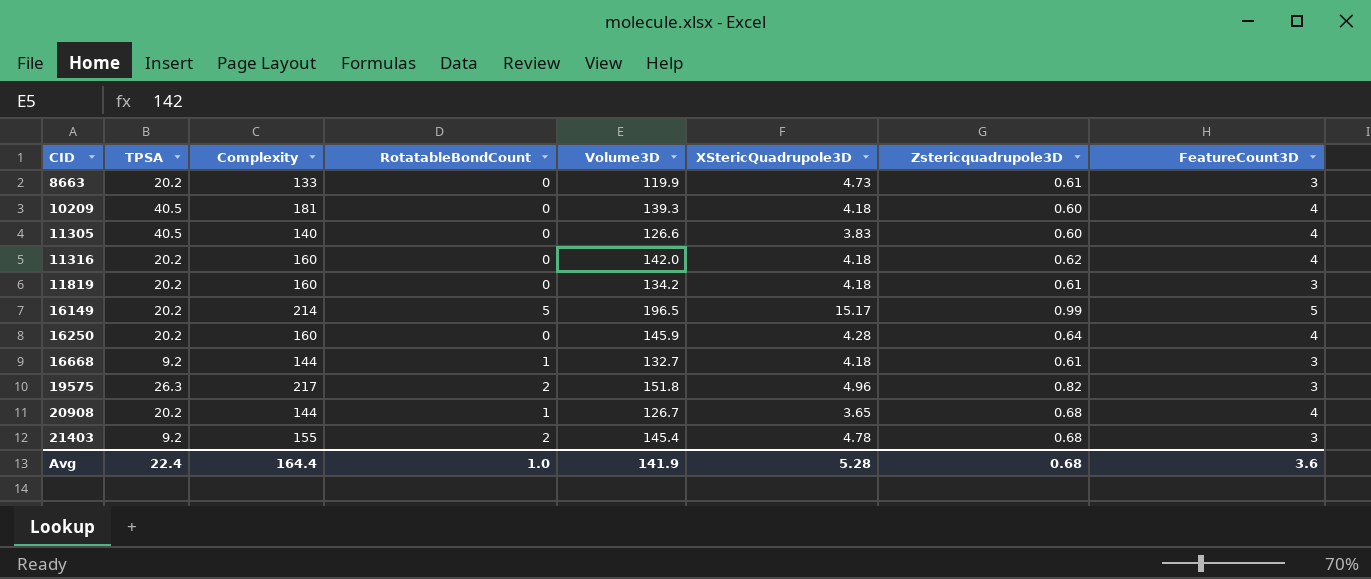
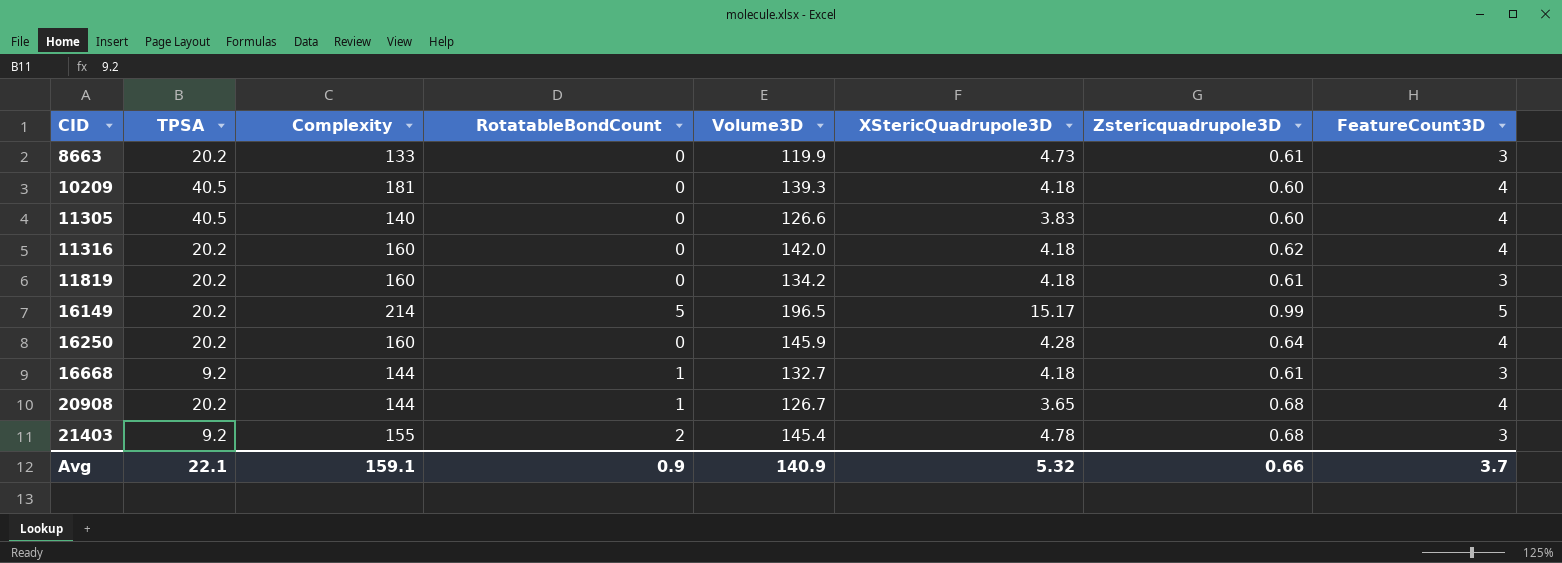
row 19575: 26.3 | 217 | 2 | 151.8 | 4.96 | 0.82 | 3 -> none
Avg | TPSA: 22.4 -> 22.1
Avg | Complexity: 164.4 -> 159.1
Avg | RotatableBondCount: 1.0 -> 0.9
Avg | Volume3D: 141.9 -> 140.9
Avg | XStericQuadrupole3D: 5.28 -> 5.32
Avg | Zstericquadrupole3D: 0.68 -> 0.66
Avg | FeatureCount3D: 3.6 -> 3.7

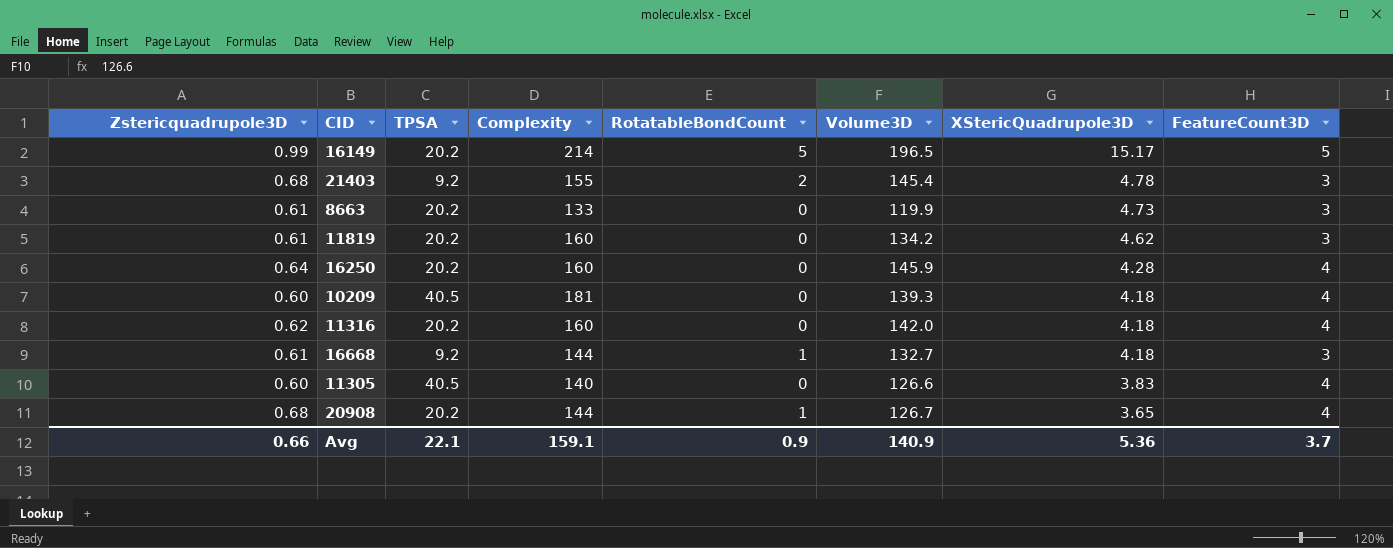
row order: CID ascending -> XStericQuadrupole3D descending
column Zstericquadrupole3D | position: 7 -> 1
11819 | XStericQuadrupole3D: 4.18 -> 4.62
Avg | XStericQuadrupole3D: 5.32 -> 5.36

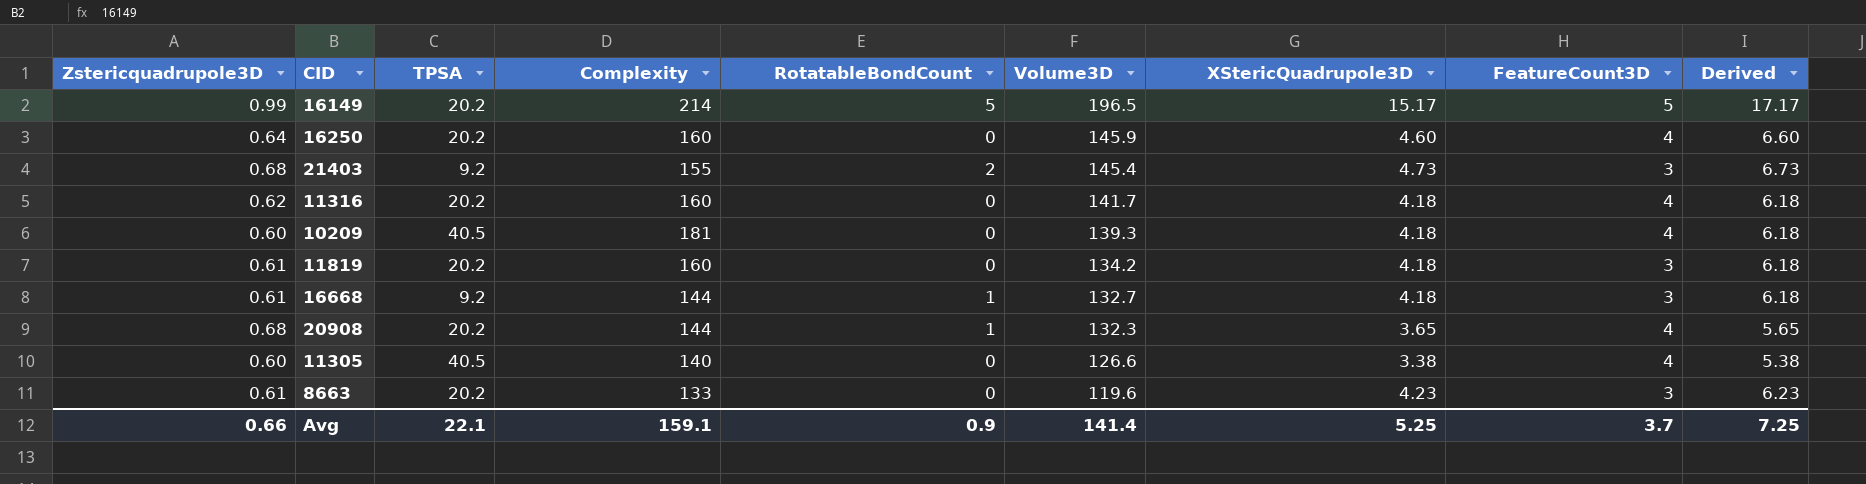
row order: XStericQuadrupole3D descending -> Volume3D descending
column Derived | formula: none -> [XStericQuadrupole3D] + 2
16250 | XStericQuadrupole3D: 4.28 -> 4.60
21403 | XStericQuadrupole3D: 4.78 -> 4.73
11316 | Volume3D: 142.0 -> 141.7
11819 | XStericQuadrupole3D: 4.62 -> 4.18
20908 | Volume3D: 126.7 -> 132.3
11305 | XStericQuadrupole3D: 3.83 -> 3.38
8663 | Volume3D: 119.9 -> 119.6
8663 | XStericQuadrupole3D: 4.73 -> 4.23
Avg | Volume3D: 140.9 -> 141.4
Avg | XStericQuadrupole3D: 5.36 -> 5.25

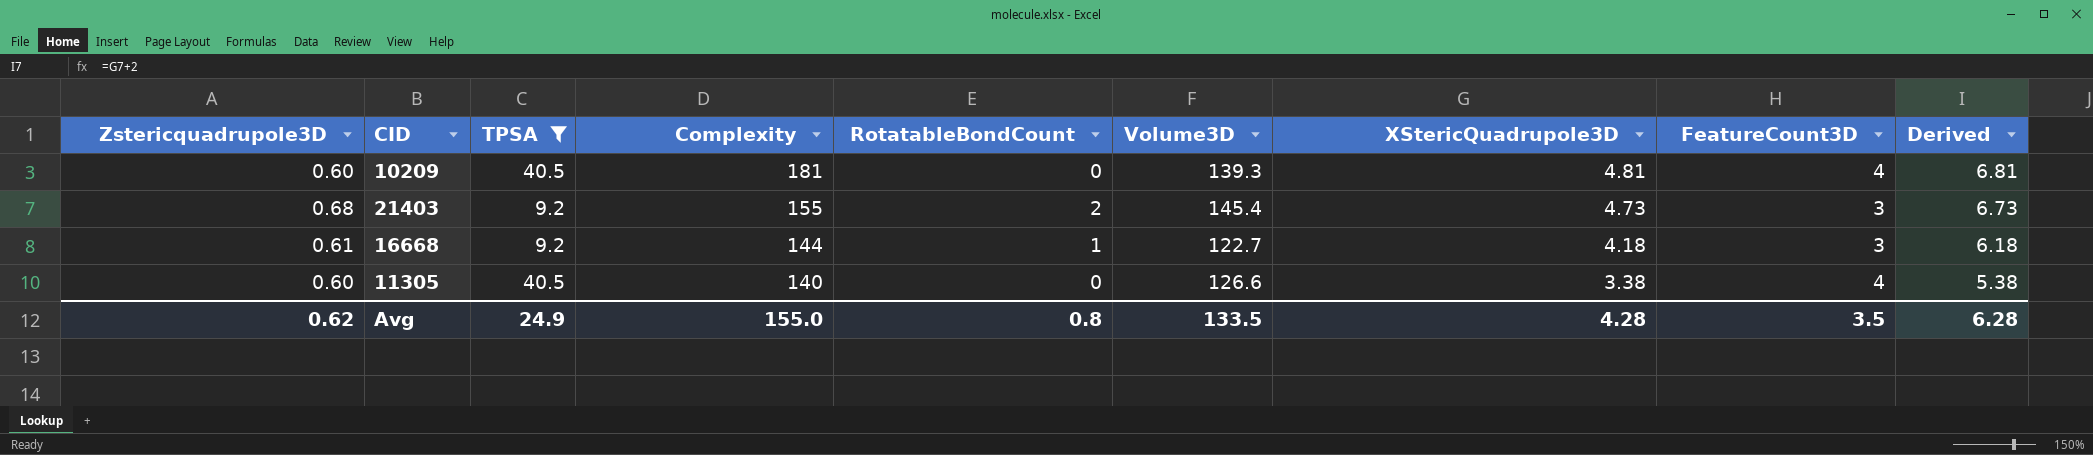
filter: none -> TPSA != 20.2
row order: Volume3D descending -> Complexity descending
10209 | XStericQuadrupole3D: 4.18 -> 4.81
10209 | Derived: 6.18 -> 6.81
16668 | Volume3D: 132.7 -> 122.7
Avg | Zstericquadrupole3D: 0.66 -> 0.62
Avg | TPSA: 22.1 -> 24.9
Avg | Complexity: 159.1 -> 155.0
Avg | RotatableBondCount: 0.9 -> 0.8
Avg | Volume3D: 141.4 -> 133.5
Avg | XStericQuadrupole3D: 5.25 -> 4.28
Avg | FeatureCount3D: 3.7 -> 3.5
Avg | Derived: 7.25 -> 6.28

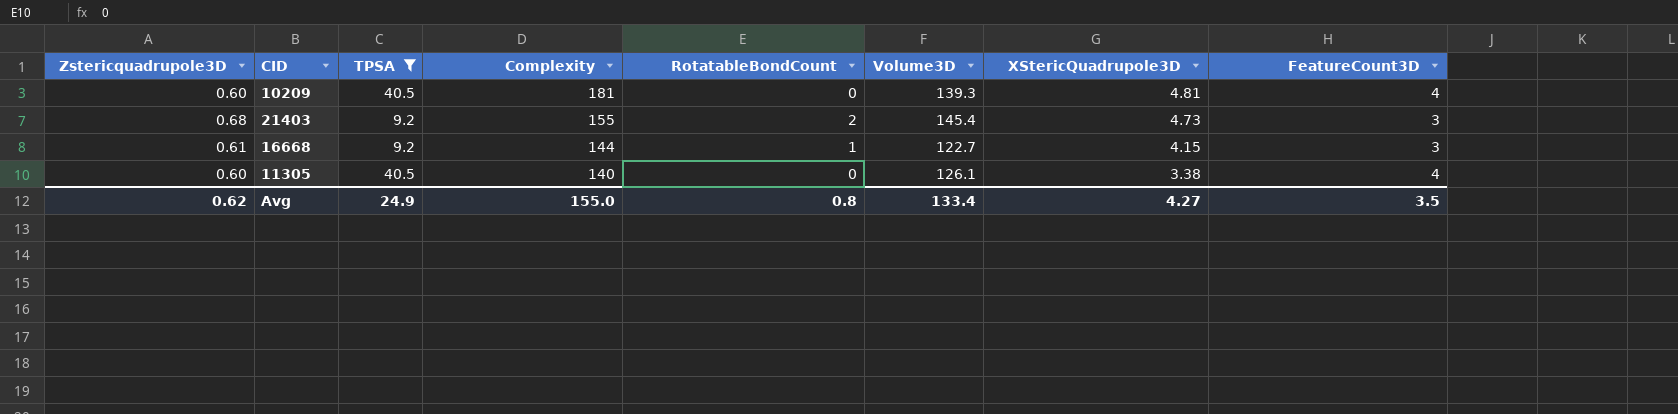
column Derived | formula: [XStericQuadrupole3D] + 2 -> none
16668 | XStericQuadrupole3D: 4.18 -> 4.15
11305 | Volume3D: 126.6 -> 126.1
Avg | Volume3D: 133.5 -> 133.4
Avg | XStericQuadrupole3D: 4.28 -> 4.27

